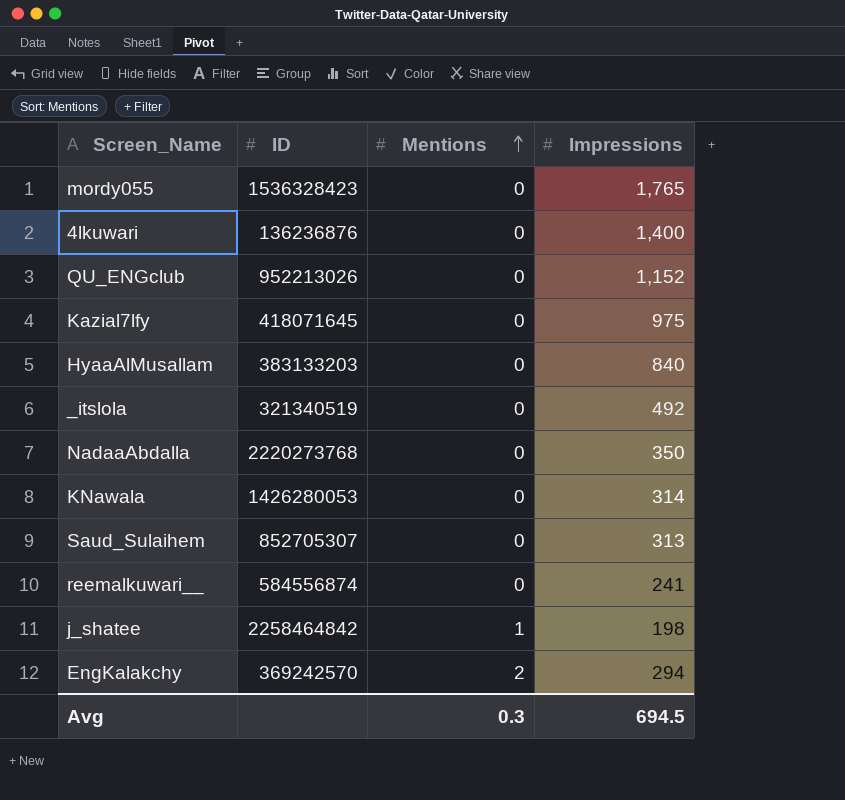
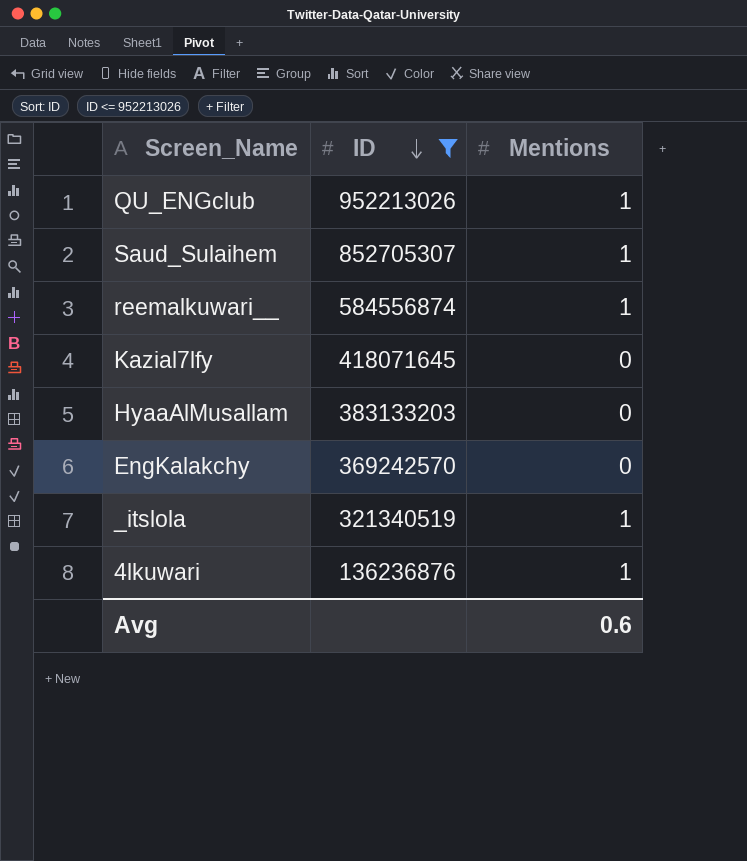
filter: none -> ID <= 952213026
row order: Mentions ascending -> ID descending
column Impressions | position: 4 -> none
QU_ENGclub | Mentions: 0 -> 1
Saud_Sulaihem | Mentions: 0 -> 1
reemalkuwari__ | Mentions: 0 -> 1
EngKalakchy | Mentions: 2 -> 0
_itslola | Mentions: 0 -> 1
4lkuwari | Mentions: 0 -> 1
Avg | Mentions: 0.3 -> 0.6

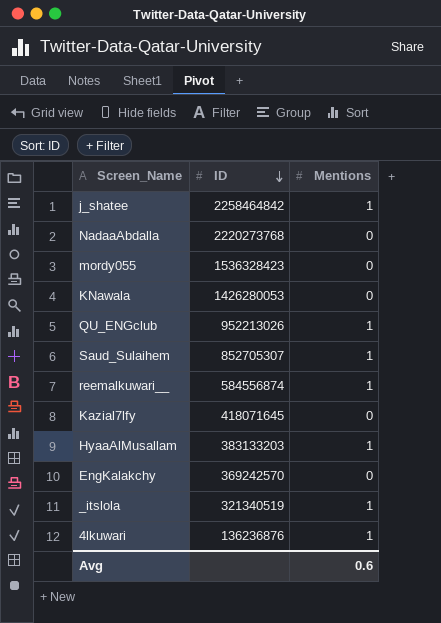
filter: ID <= 952213026 -> none
HyaaAlMusallam | Mentions: 0 -> 1

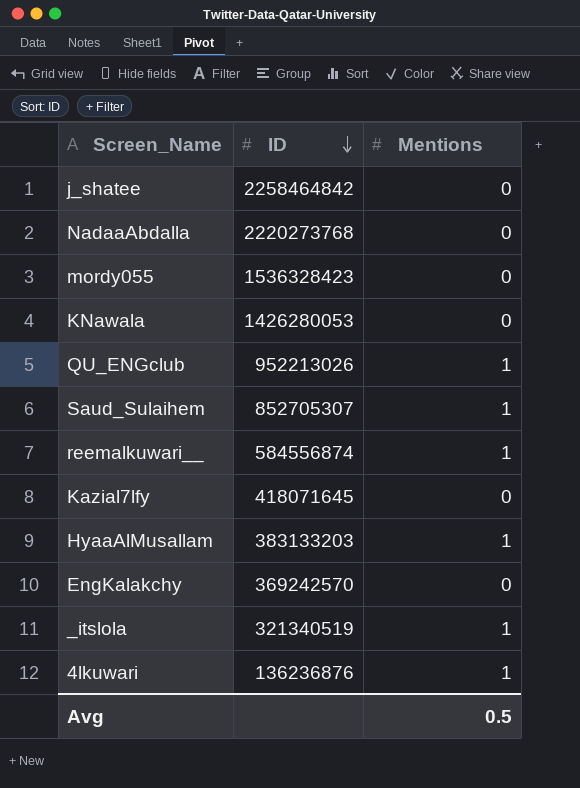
j_shatee | Mentions: 1 -> 0
Avg | Mentions: 0.6 -> 0.5

